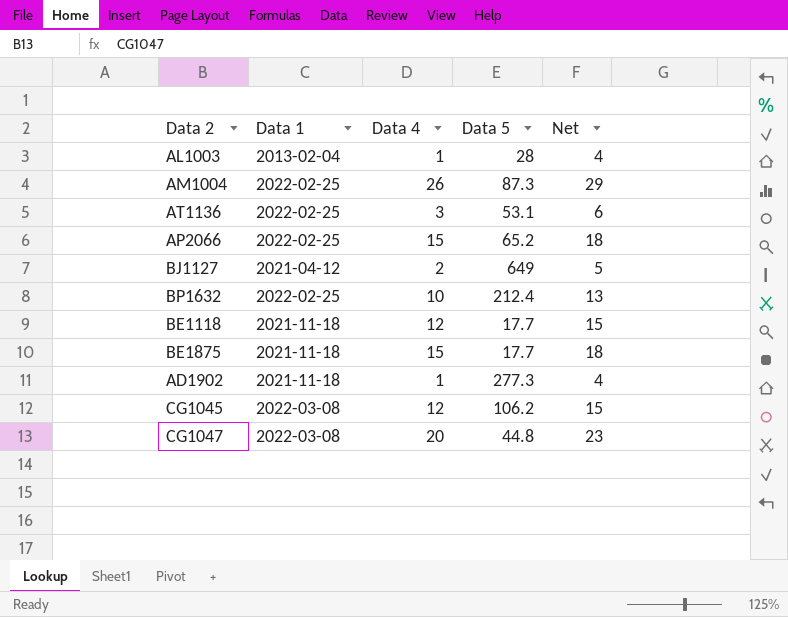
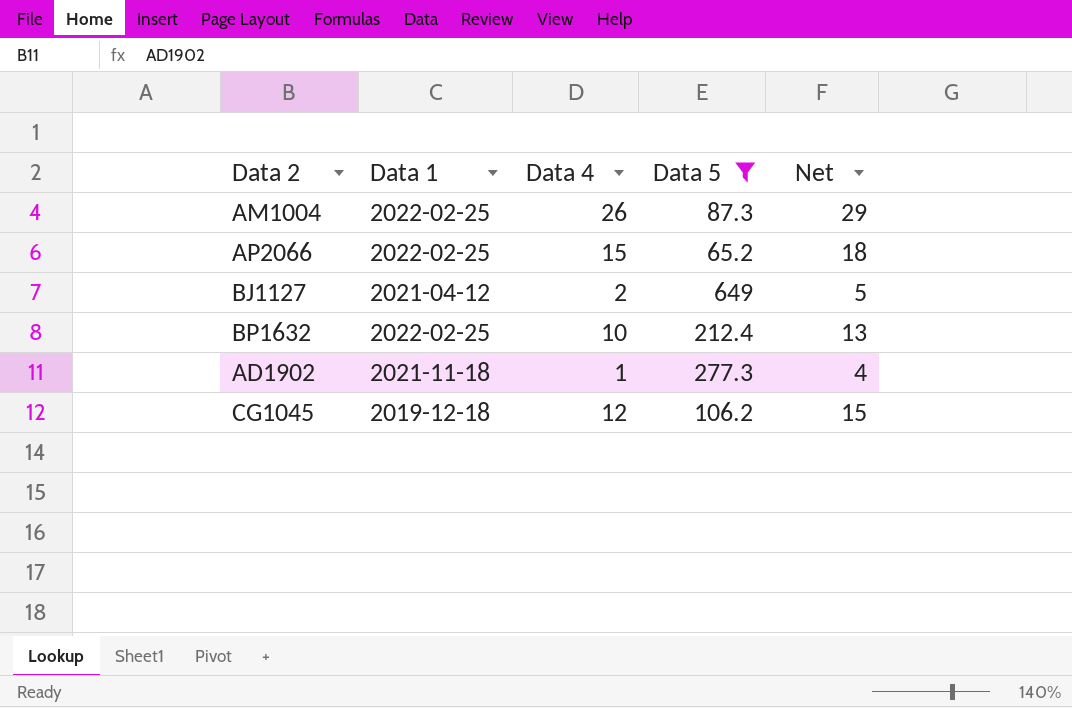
filter: none -> Data 5 >= 65.2
CG1045 | Data 1: 2022-03-08 -> 2019-12-18

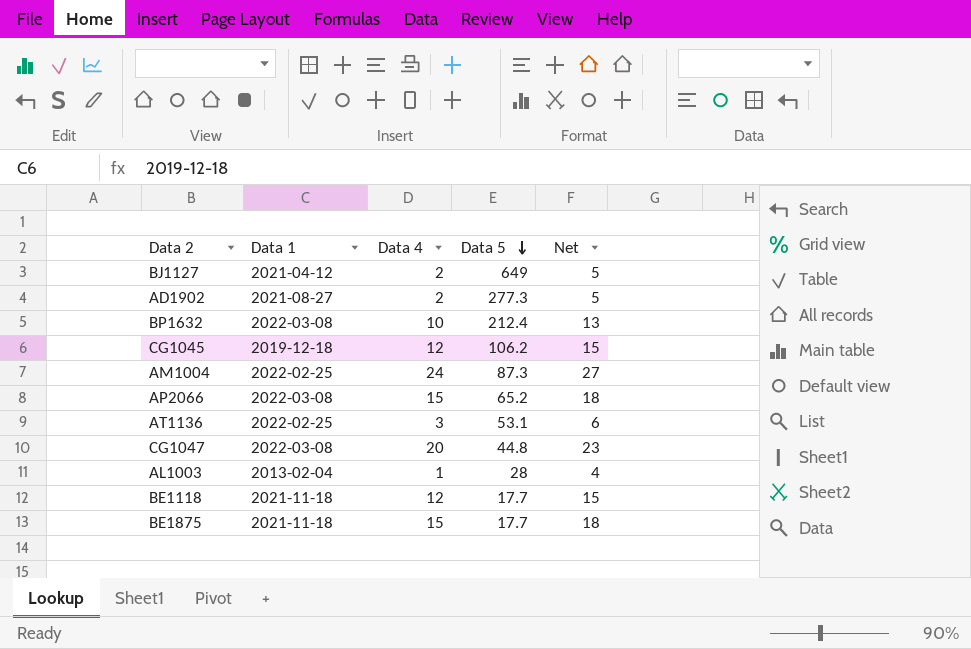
filter: Data 5 >= 65.2 -> none
row order: none -> Data 5 descending
AD1902 | Data 1: 2021-11-18 -> 2021-08-27
AD1902 | Data 4: 1 -> 2
AD1902 | Net: 4 -> 5
BP1632 | Data 1: 2022-02-25 -> 2022-03-08
AM1004 | Data 4: 26 -> 24
AM1004 | Net: 29 -> 27
AP2066 | Data 1: 2022-02-25 -> 2022-03-08

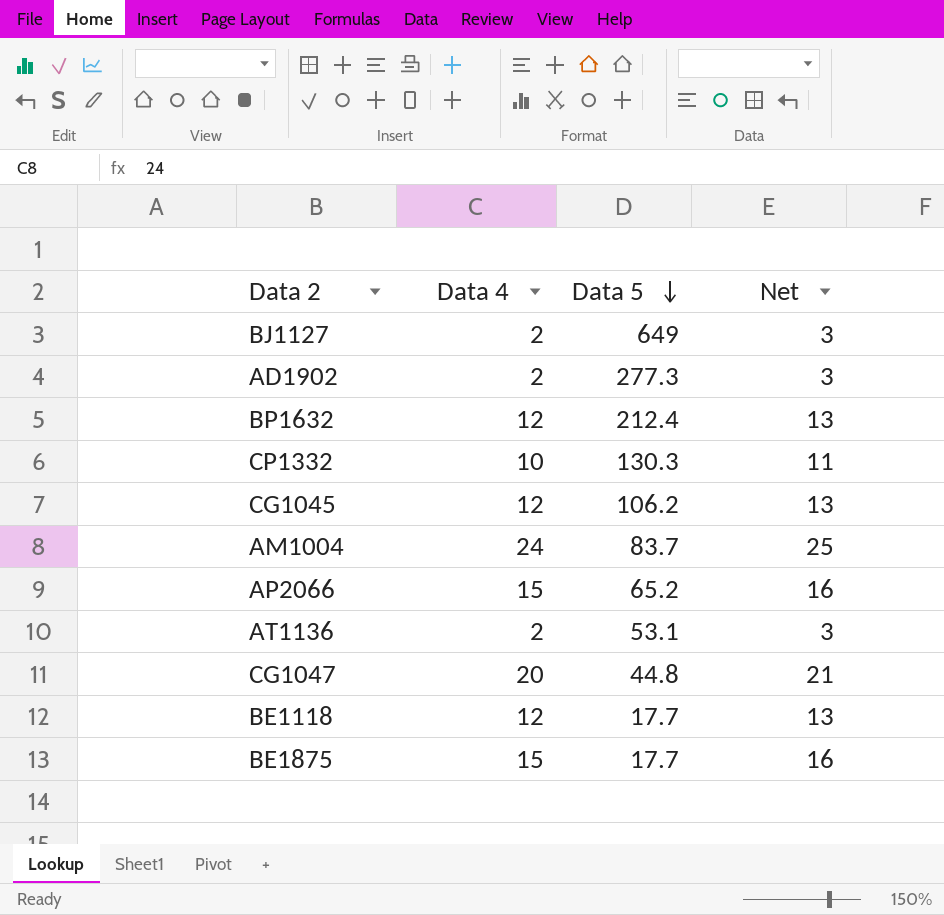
column Data 1 | position: 2 -> none
column Net | formula: [Data 4] + 3 -> [Data 4] + 1
row AL1003: 2013-02-04 | 1 | 28 | 4 -> none
BP1632 | Data 4: 10 -> 12
row CP1332: none -> 10 | 130.3 | 11
AM1004 | Data 5: 87.3 -> 83.7
AT1136 | Data 4: 3 -> 2

